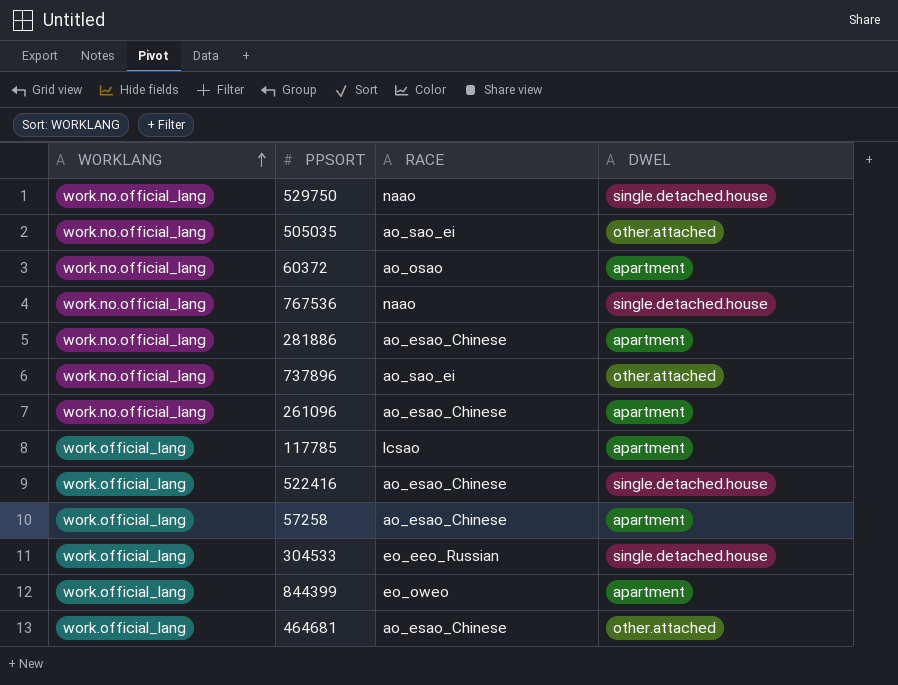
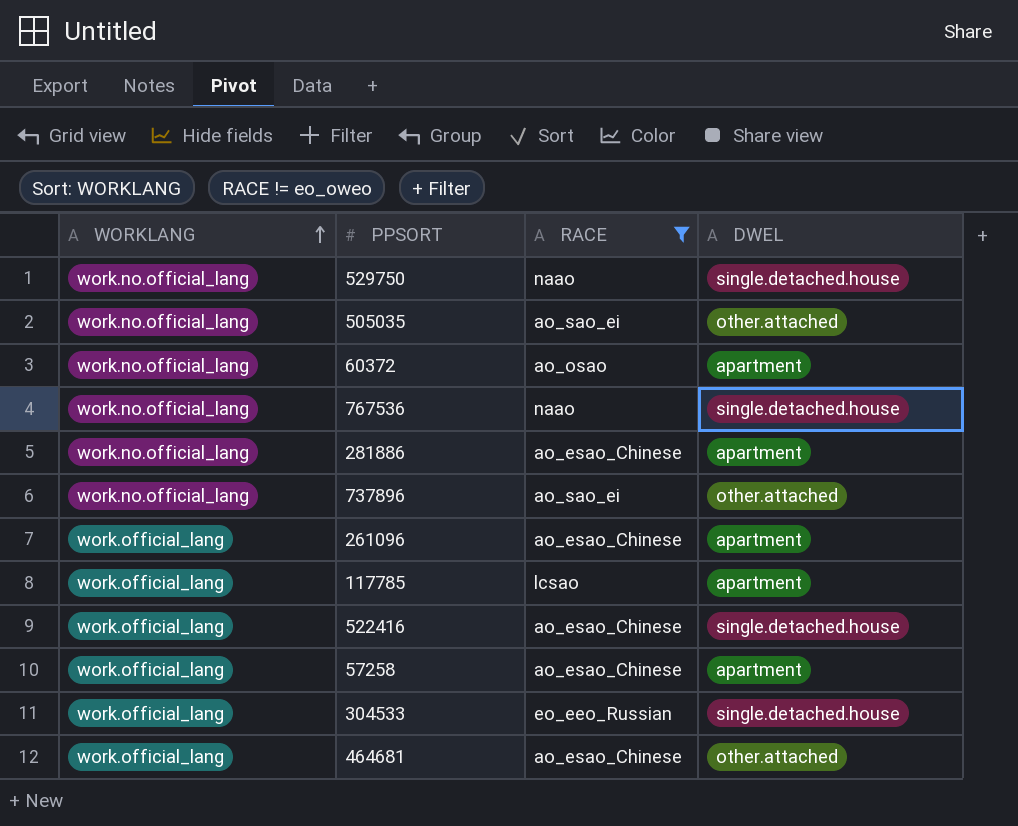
filter: none -> RACE != eo_oweo
261096 | WORKLANG: work.no.official_lang -> work.official_lang

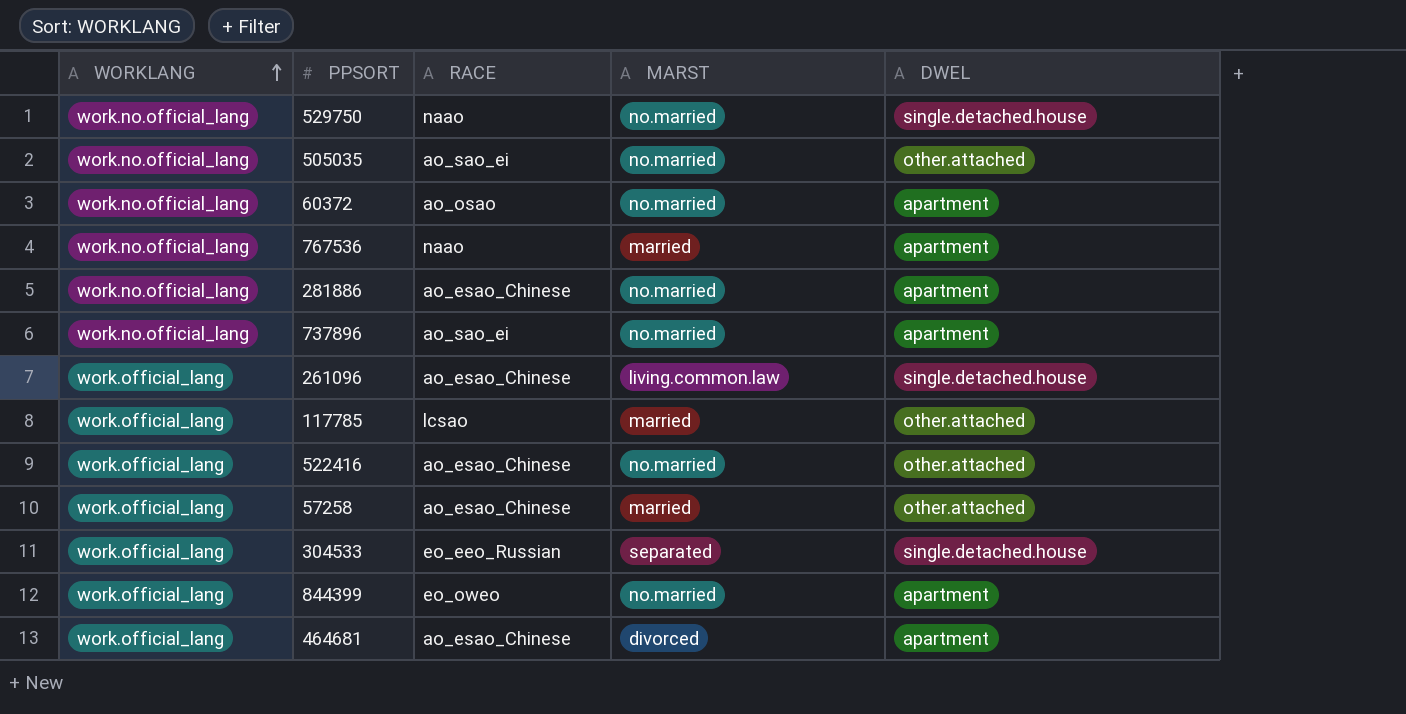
filter: RACE != eo_oweo -> none
column MARST | position: none -> 4
767536 | DWEL: single.detached.house -> apartment
737896 | DWEL: other.attached -> apartment
261096 | DWEL: apartment -> single.detached.house
117785 | DWEL: apartment -> other.attached
522416 | DWEL: single.detached.house -> other.attached
57258 | DWEL: apartment -> other.attached
464681 | DWEL: other.attached -> apartment

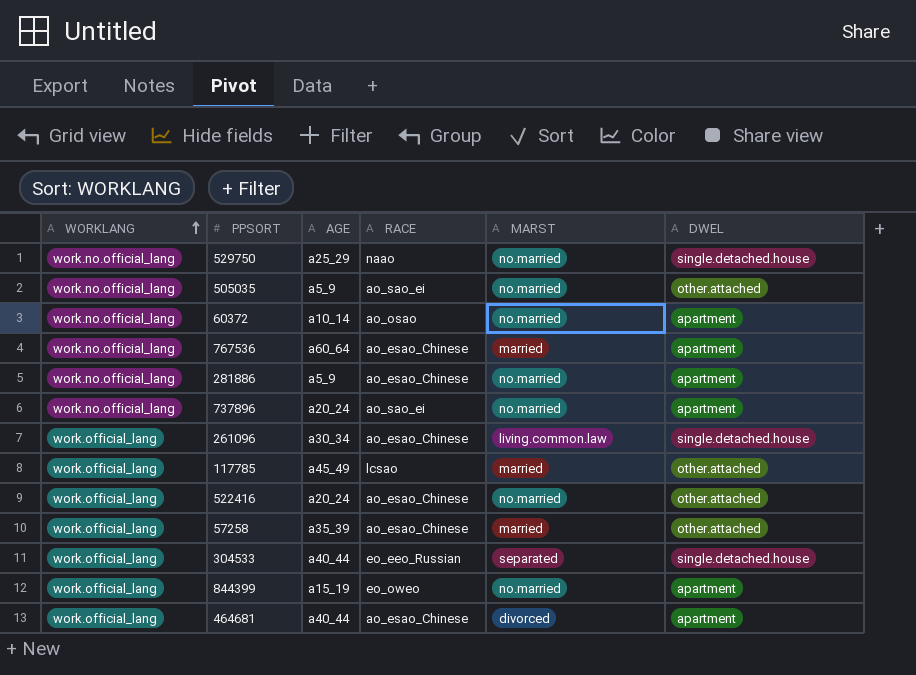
column AGE | position: none -> 3
767536 | RACE: naao -> ao_esao_Chinese

